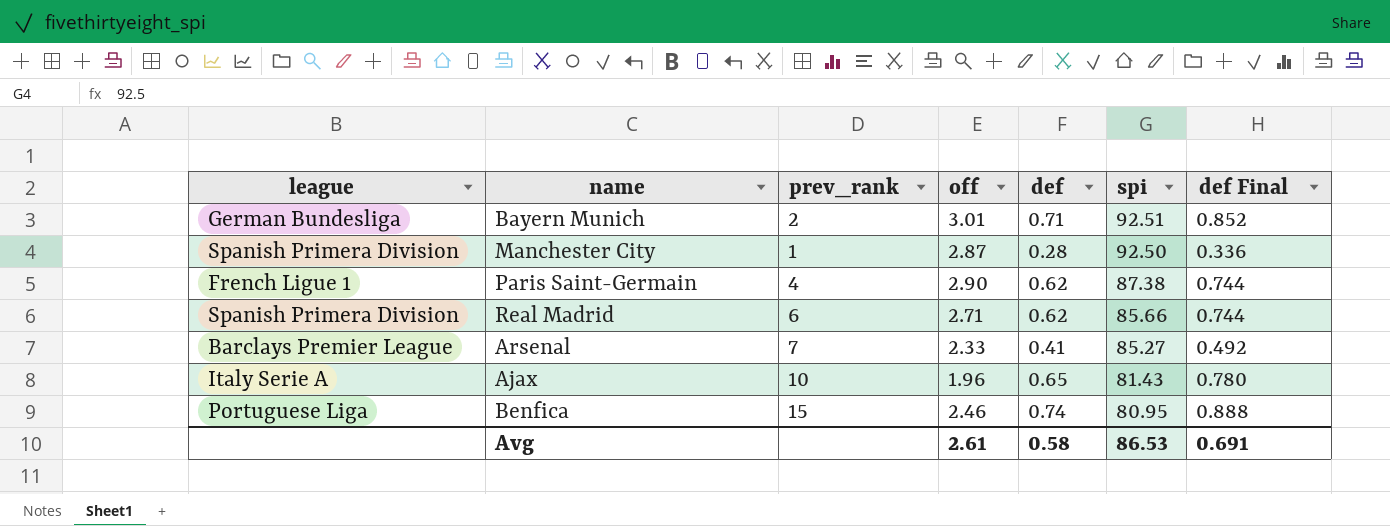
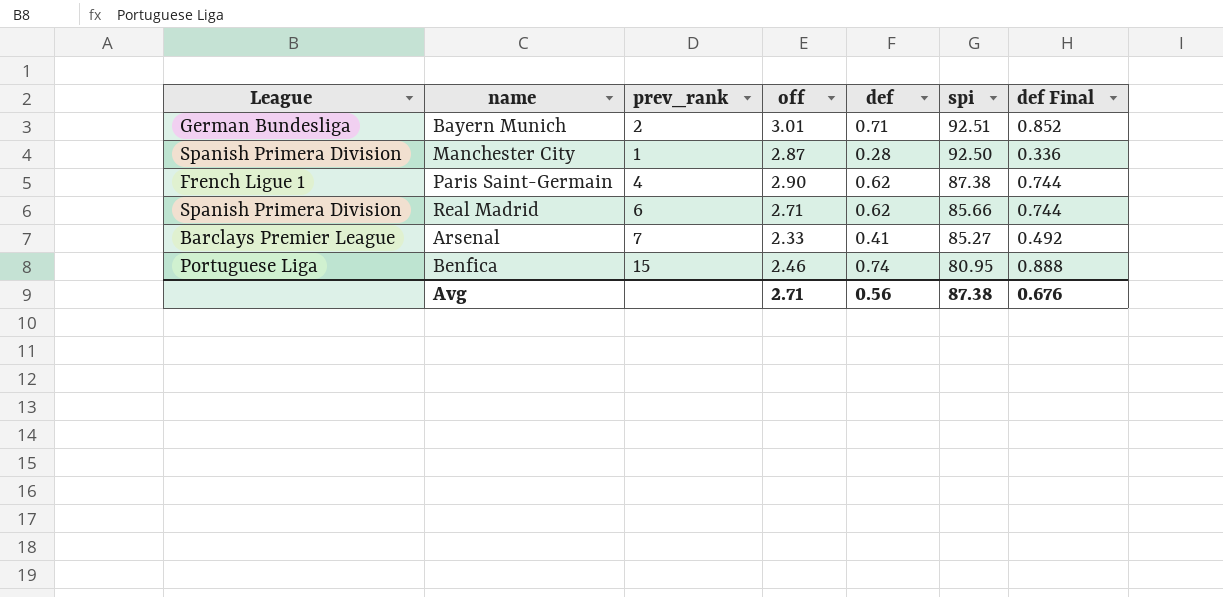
column name: league -> League
row Ajax: Italy Serie A | 10 | 1.96 | 0.65 | 81.43 | 0.780 -> none
Avg | off: 2.61 -> 2.71
Avg | def: 0.58 -> 0.56
Avg | spi: 86.53 -> 87.38
Avg | def Final: 0.691 -> 0.676

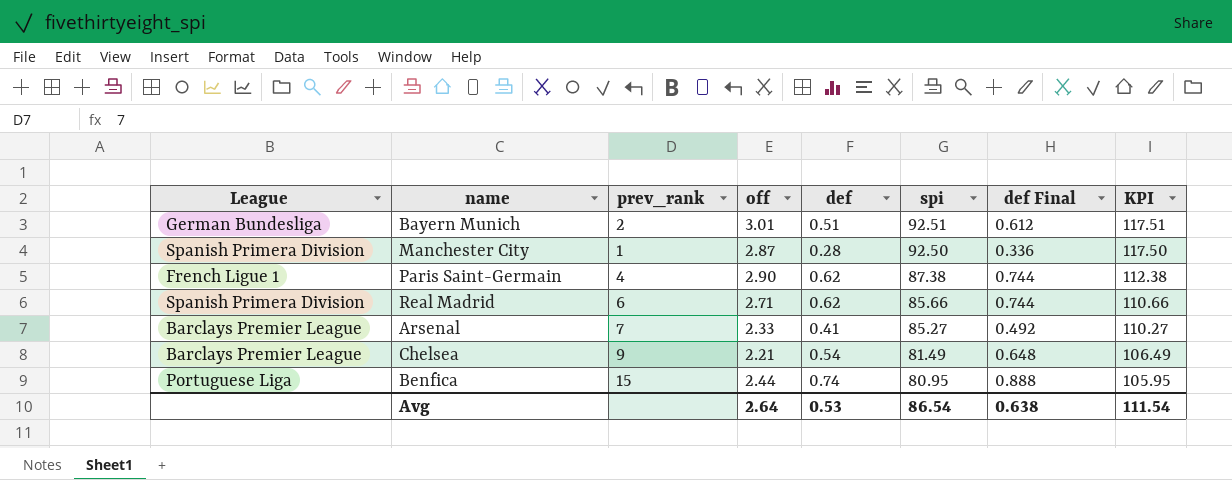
column KPI | formula: none -> [spi] + 25
Bayern Munich | def: 0.71 -> 0.51
Bayern Munich | def Final: 0.852 -> 0.612
row Chelsea: none -> Barclays Premier League | 9 | 2.21 | 0.54 | 81.49 | 0.648 | 106.49
Benfica | off: 2.46 -> 2.44
Avg | off: 2.71 -> 2.64
Avg | def: 0.56 -> 0.53
Avg | spi: 87.38 -> 86.54
Avg | def Final: 0.676 -> 0.638

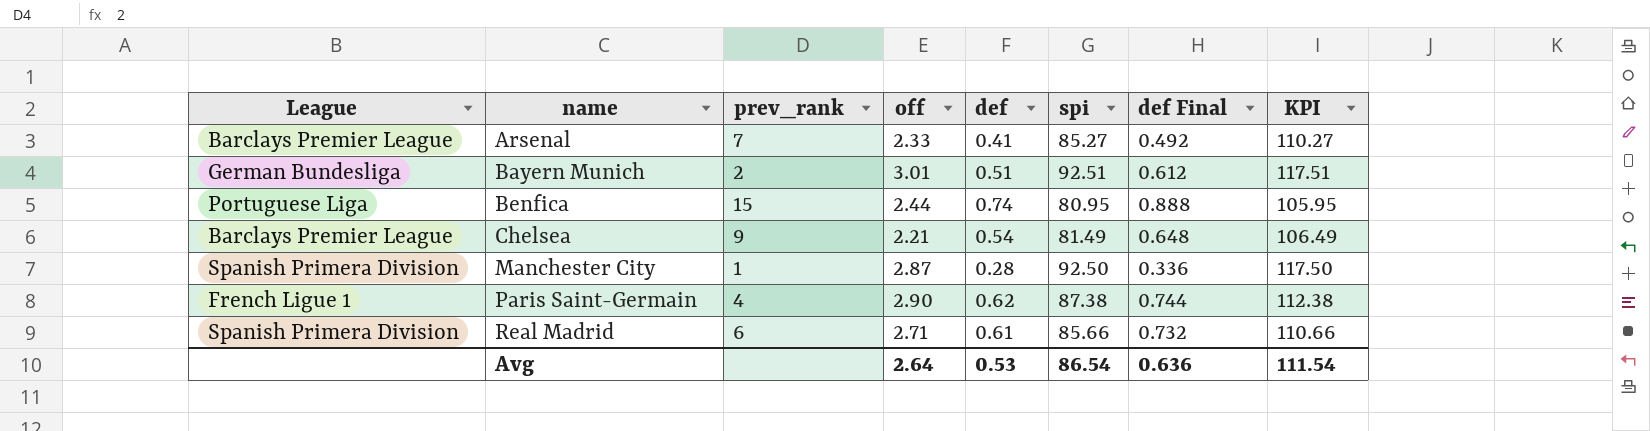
row order: spi descending -> name ascending
Real Madrid | def: 0.62 -> 0.61
Real Madrid | def Final: 0.744 -> 0.732
Avg | def Final: 0.638 -> 0.636

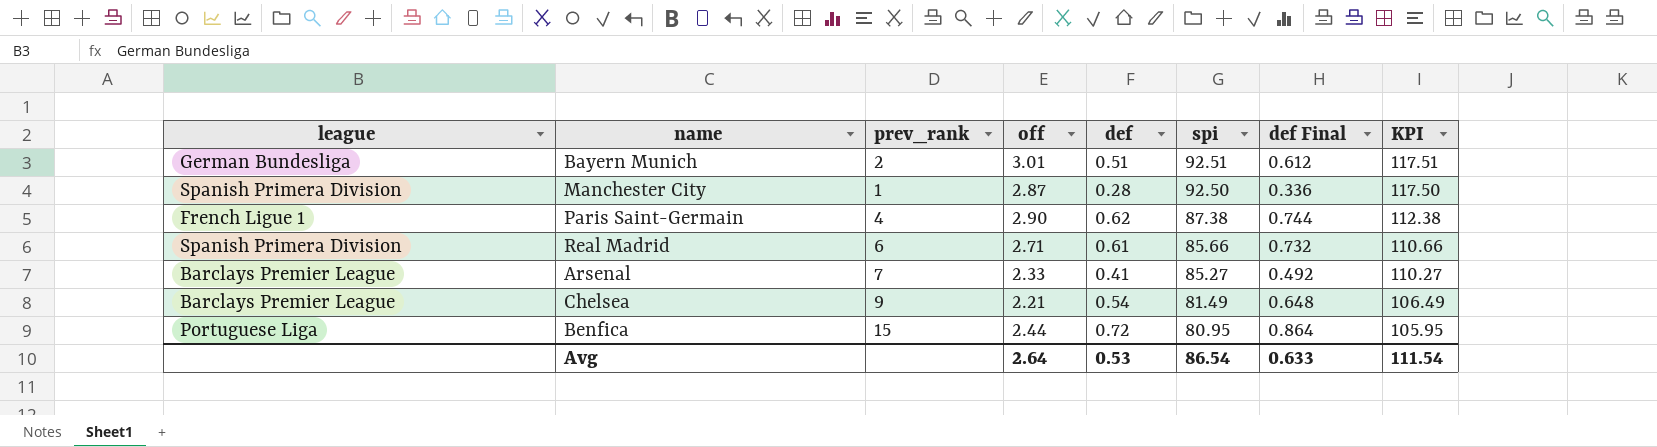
row order: name ascending -> spi descending
column name: League -> league
Benfica | def: 0.74 -> 0.72
Benfica | def Final: 0.888 -> 0.864
Avg | def Final: 0.636 -> 0.633

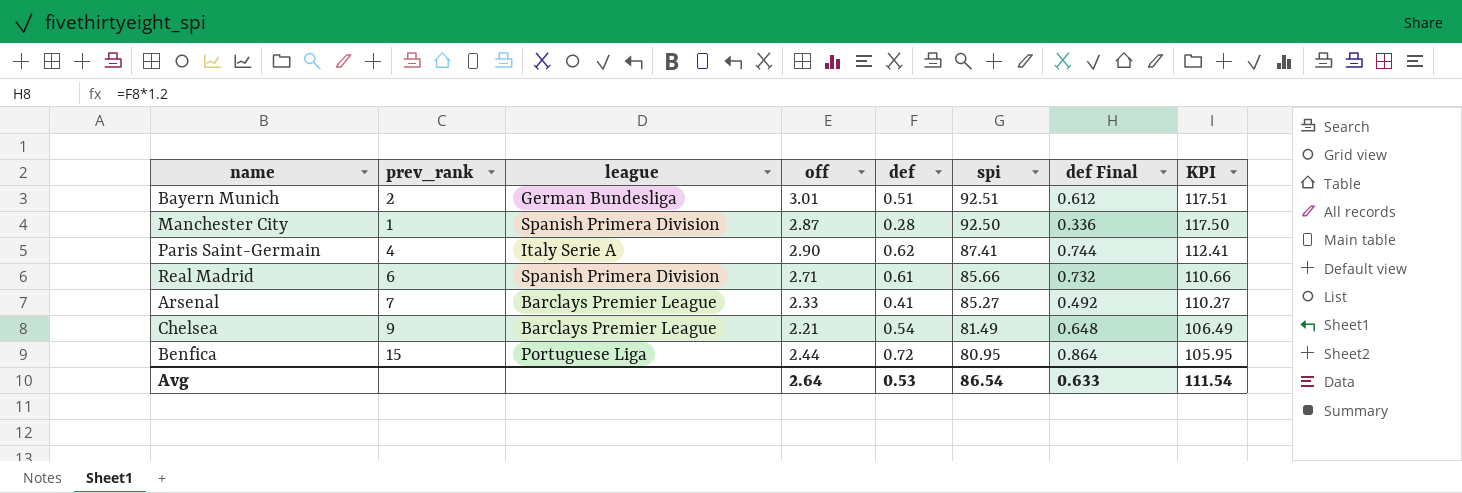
column league | position: 1 -> 3
Paris Saint-Germain | league: French Ligue 1 -> Italy Serie A
Paris Saint-Germain | spi: 87.38 -> 87.41
Paris Saint-Germain | KPI: 112.38 -> 112.41

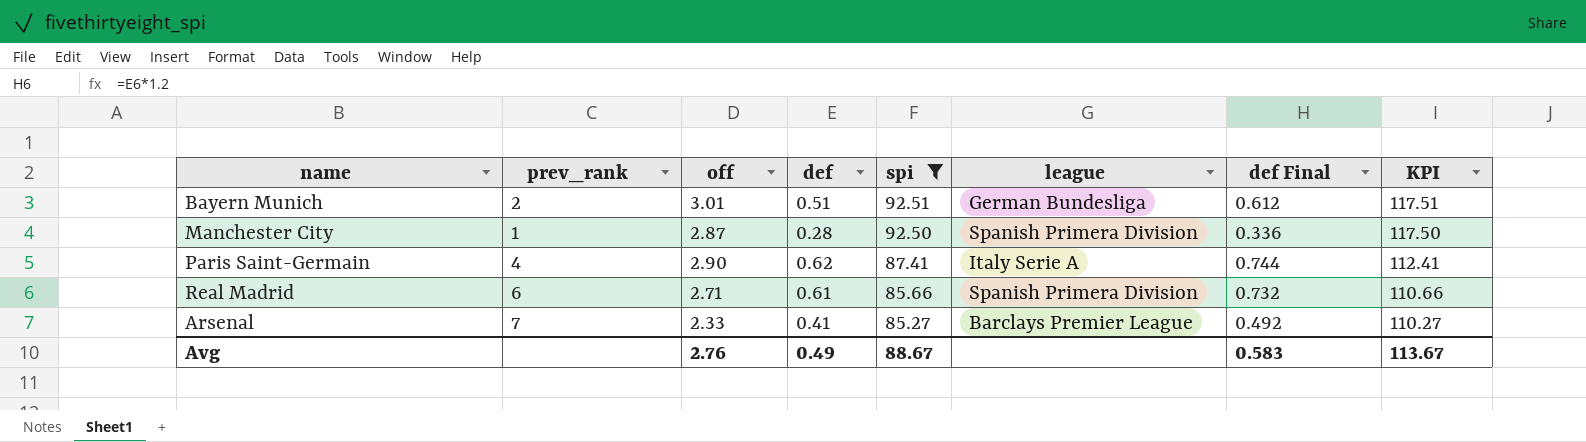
filter: none -> spi >= 85.27
column league | position: 3 -> 6
Avg | off: 2.64 -> 2.76
Avg | def: 0.53 -> 0.49
Avg | spi: 86.54 -> 88.67
Avg | def Final: 0.633 -> 0.583
Avg | KPI: 111.54 -> 113.67

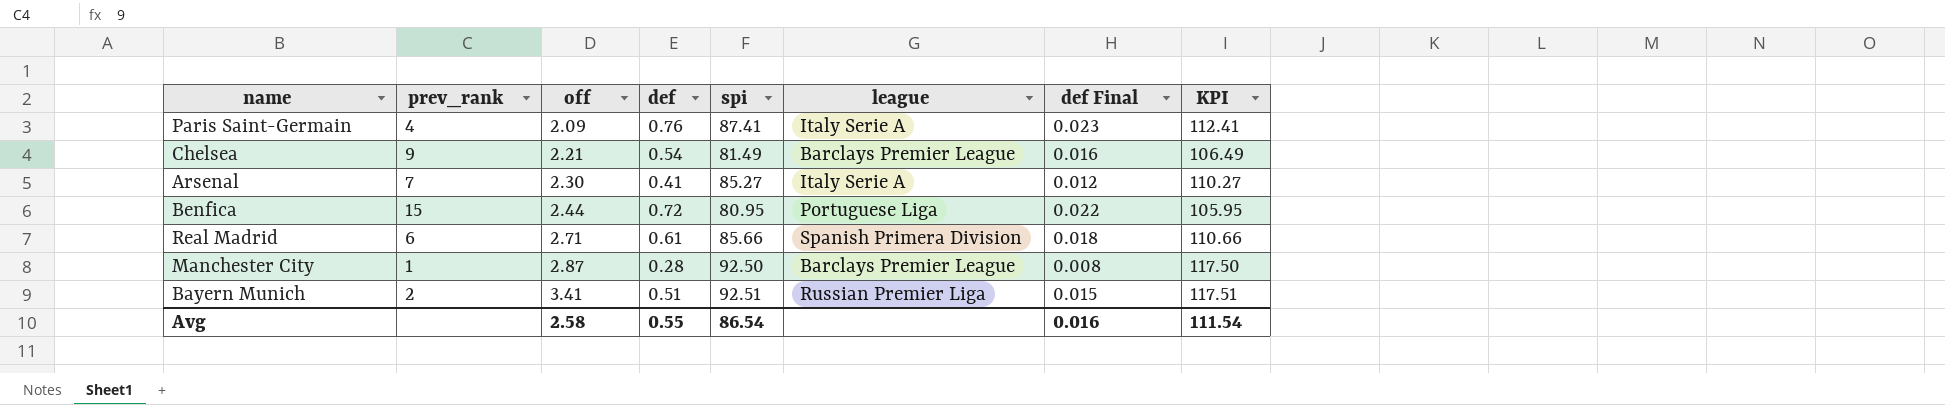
filter: spi >= 85.27 -> none
row order: spi descending -> off ascending
column def Final | formula: [def] * 1.2 -> [def] * 0.03
Paris Saint-Germain | off: 2.90 -> 2.09
Paris Saint-Germain | def: 0.62 -> 0.76
Arsenal | off: 2.33 -> 2.30
Arsenal | league: Barclays Premier League -> Italy Serie A
Manchester City | league: Spanish Primera Division -> Barclays Premier League
Bayern Munich | off: 3.01 -> 3.41
Bayern Munich | league: German Bundesliga -> Russian Premier Liga
Avg | off: 2.76 -> 2.58
Avg | def: 0.49 -> 0.55
Avg | spi: 88.67 -> 86.54
Avg | def Final: 0.583 -> 0.016
Avg | KPI: 113.67 -> 111.54

